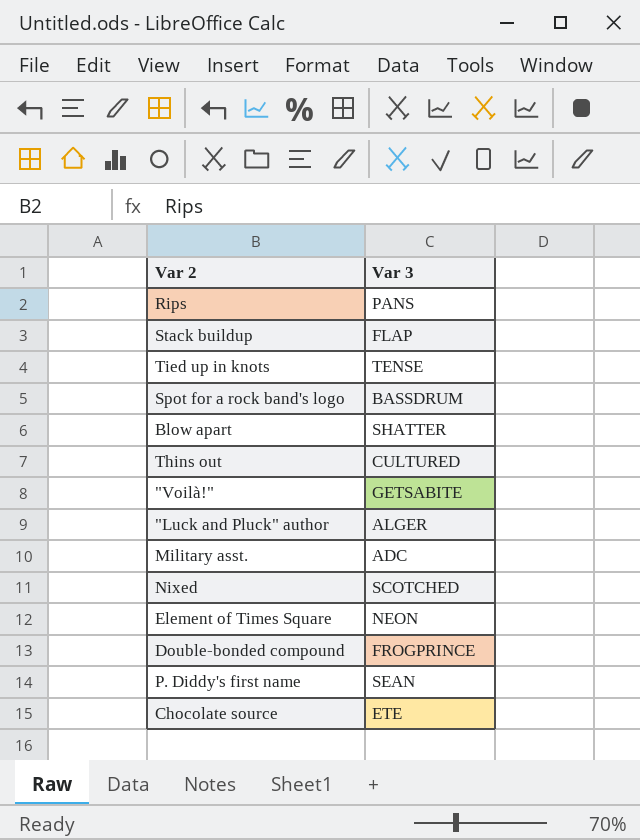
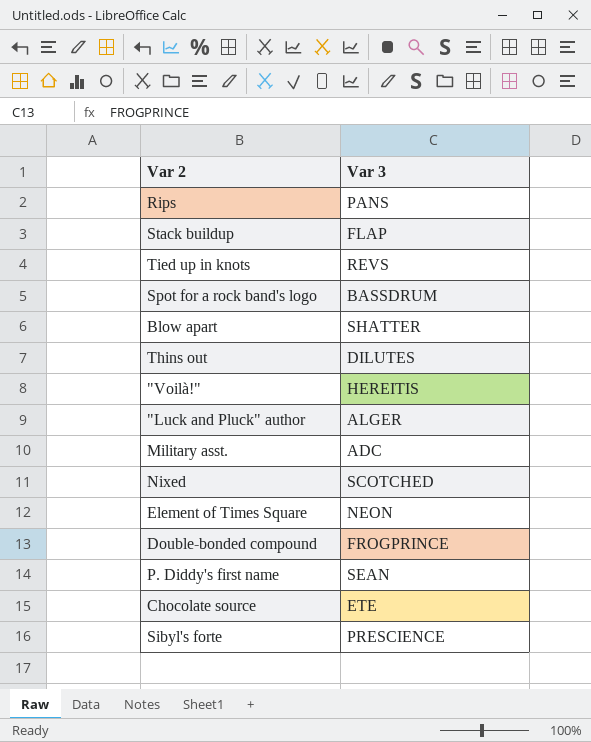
Tied up in knots | Var 3: TENSE -> REVS
Thins out | Var 3: CULTURED -> DILUTES
"Voilà!" | Var 3: GETSABITE -> HEREITIS
row Sibyl's forte: none -> PRESCIENCE

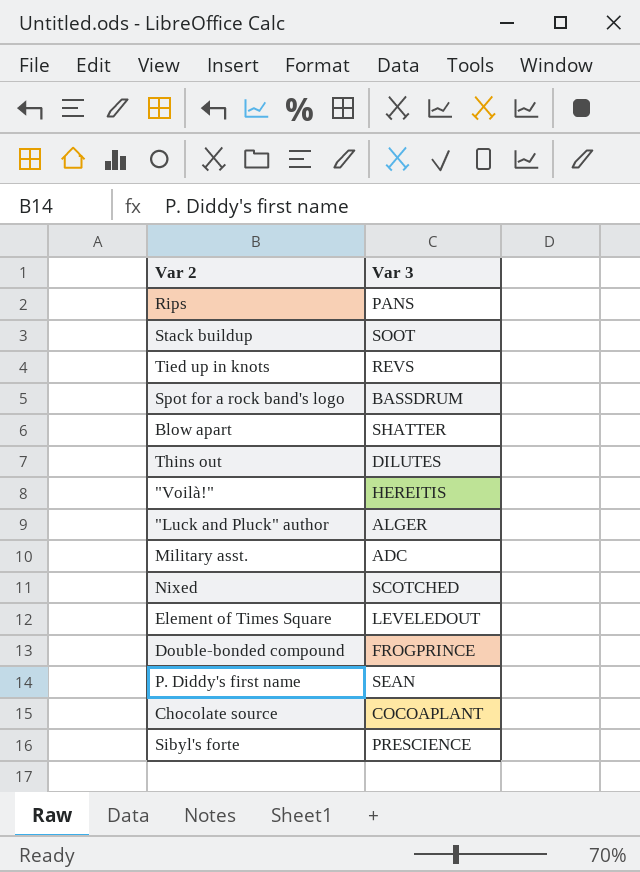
Stack buildup | Var 3: FLAP -> SOOT
Element of Times Square | Var 3: NEON -> LEVELEDOUT
Chocolate source | Var 3: ETE -> COCOAPLANT

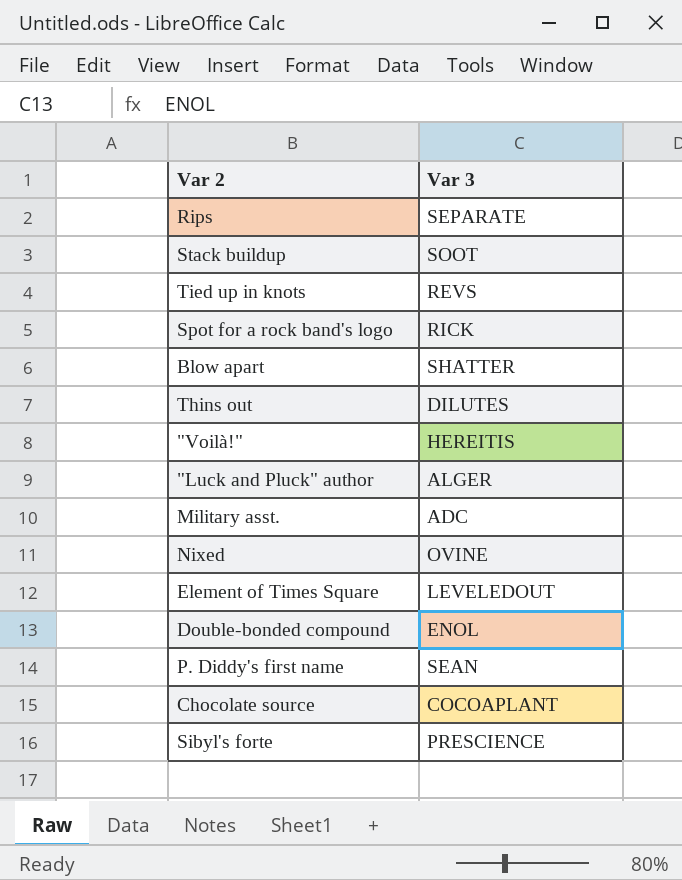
Rips | Var 3: PANS -> SEPARATE
Spot for a rock band's logo | Var 3: BASSDRUM -> RICK
Nixed | Var 3: SCOTCHED -> OVINE
Double-bonded compound | Var 3: FROGPRINCE -> ENOL

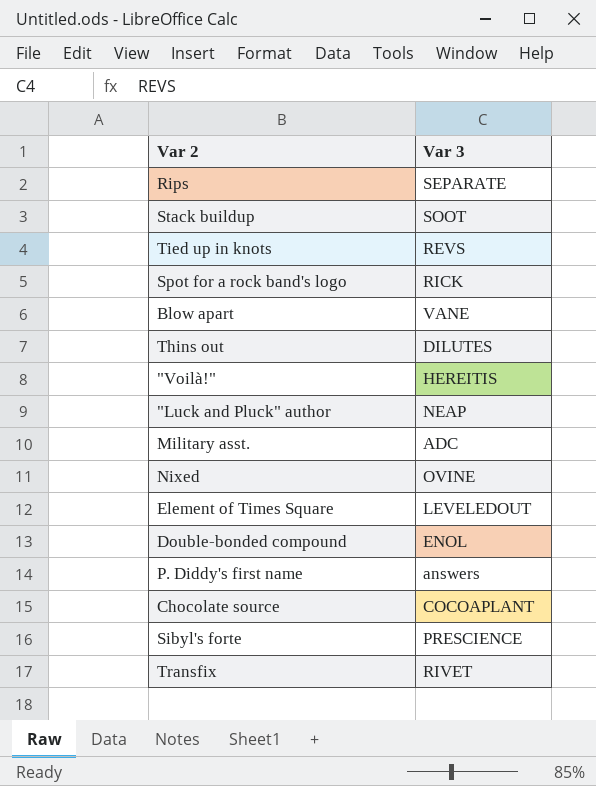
Blow apart | Var 3: SHATTER -> VANE
"Luck and Pluck" author | Var 3: ALGER -> NEAP
P. Diddy's first name | Var 3: SEAN -> answers
row Transfix: none -> RIVET

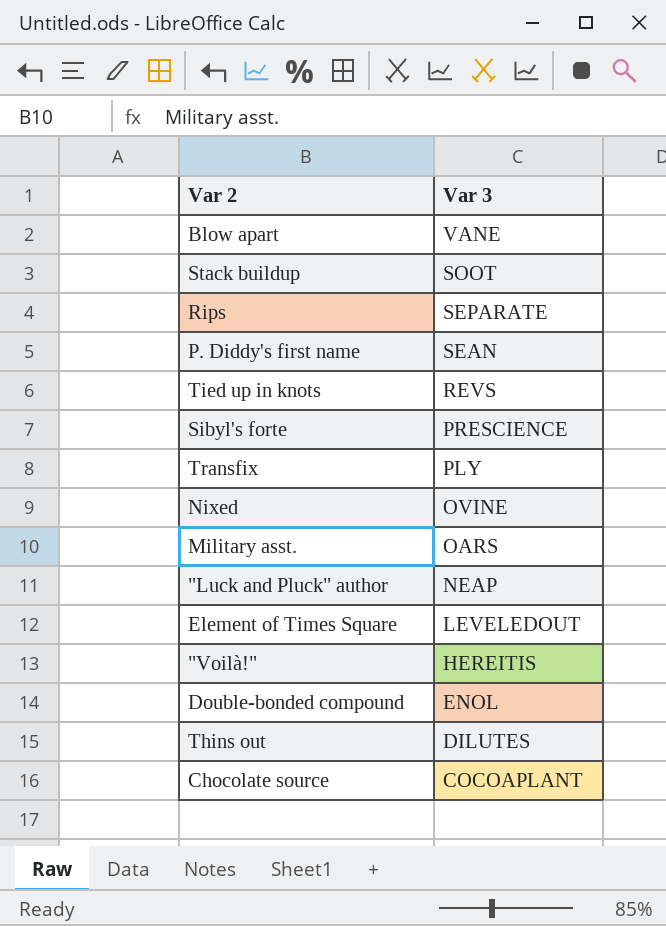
row order: none -> Var 3 descending
row Spot for a rock band's logo: RICK -> none
P. Diddy's first name | Var 3: answers -> SEAN
Transfix | Var 3: RIVET -> PLY
Military asst. | Var 3: ADC -> OARS

